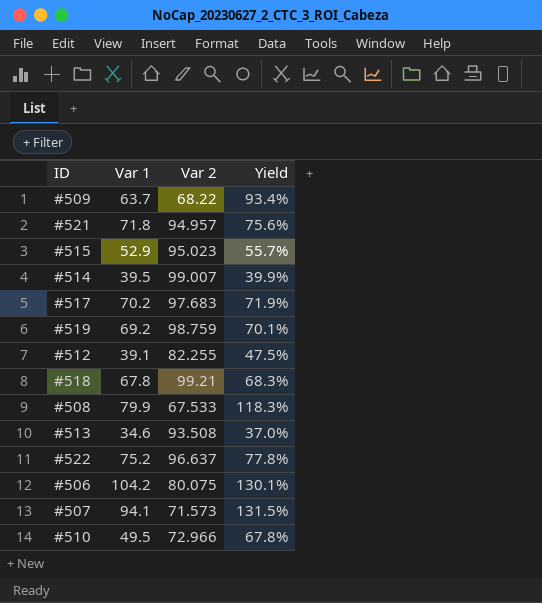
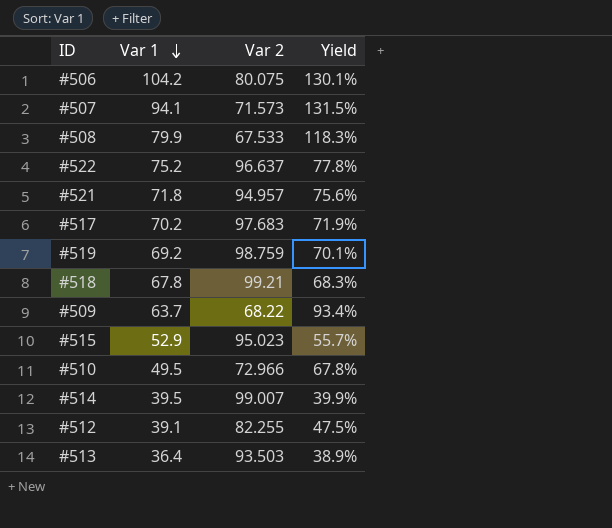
row order: none -> Var 1 descending
#513 | Var 1: 34.6 -> 36.4
#513 | Var 2: 93.508 -> 93.503
#513 | Yield: 37.0% -> 38.9%

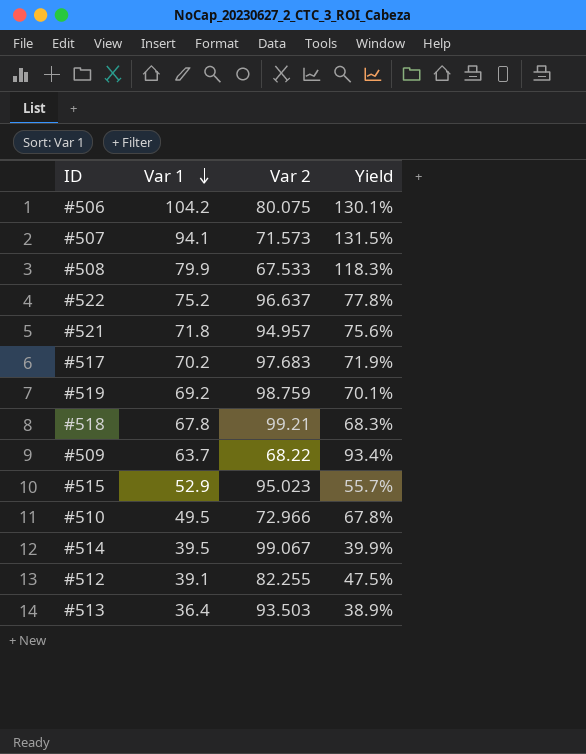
#514 | Var 2: 99.007 -> 99.067

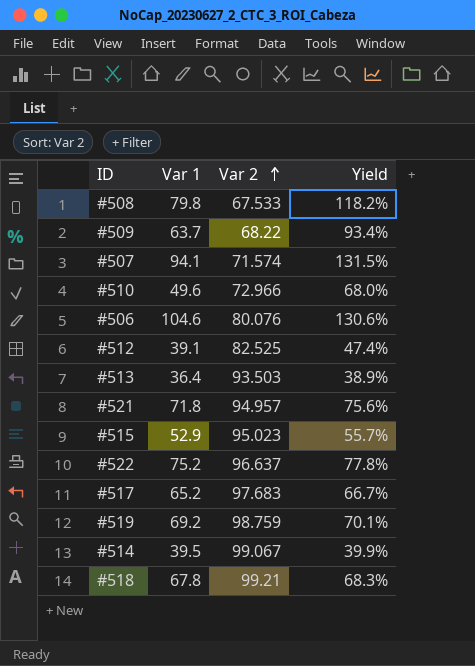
row order: Var 1 descending -> Var 2 ascending
#508 | Var 1: 79.9 -> 79.8
#508 | Yield: 118.3% -> 118.2%
#507 | Var 2: 71.573 -> 71.574
#510 | Var 1: 49.5 -> 49.6
#510 | Yield: 67.8% -> 68.0%
#506 | Var 1: 104.2 -> 104.6
#506 | Var 2: 80.075 -> 80.076
#506 | Yield: 130.1% -> 130.6%
#512 | Var 2: 82.255 -> 82.525
#512 | Yield: 47.5% -> 47.4%
#517 | Var 1: 70.2 -> 65.2
#517 | Yield: 71.9% -> 66.7%

